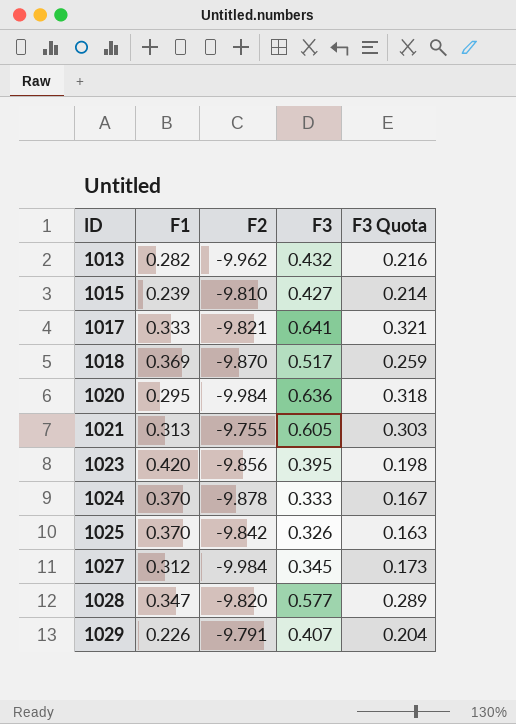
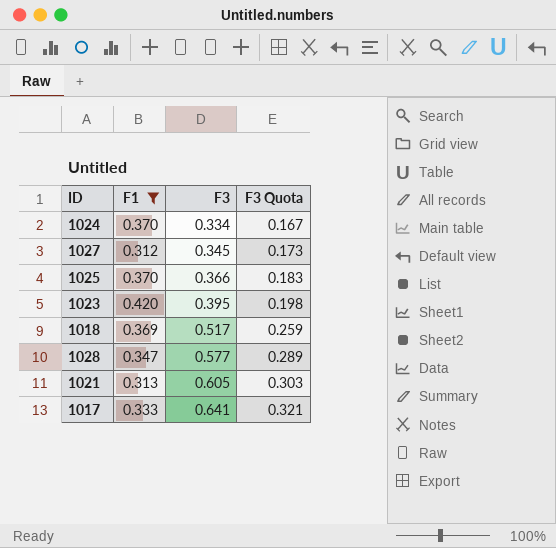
filter: none -> F1 >= 0.312
row order: ID ascending -> F3 ascending
column F2 | position: 3 -> none
1024 | F3: 0.333 -> 0.334
1025 | F3: 0.326 -> 0.366
1025 | F3 Quota: 0.163 -> 0.183

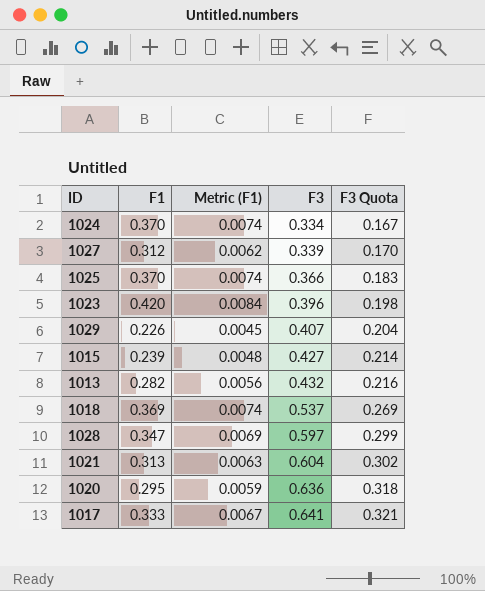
filter: F1 >= 0.312 -> none
column Metric (F1) | formula: none -> [F1] * 0.02
1027 | F3: 0.345 -> 0.339
1027 | F3 Quota: 0.173 -> 0.170
1023 | F3: 0.395 -> 0.396
1018 | F3: 0.517 -> 0.537
1018 | F3 Quota: 0.259 -> 0.269
1028 | F3: 0.577 -> 0.597
1028 | F3 Quota: 0.289 -> 0.299
1021 | F3: 0.605 -> 0.604
1021 | F3 Quota: 0.303 -> 0.302

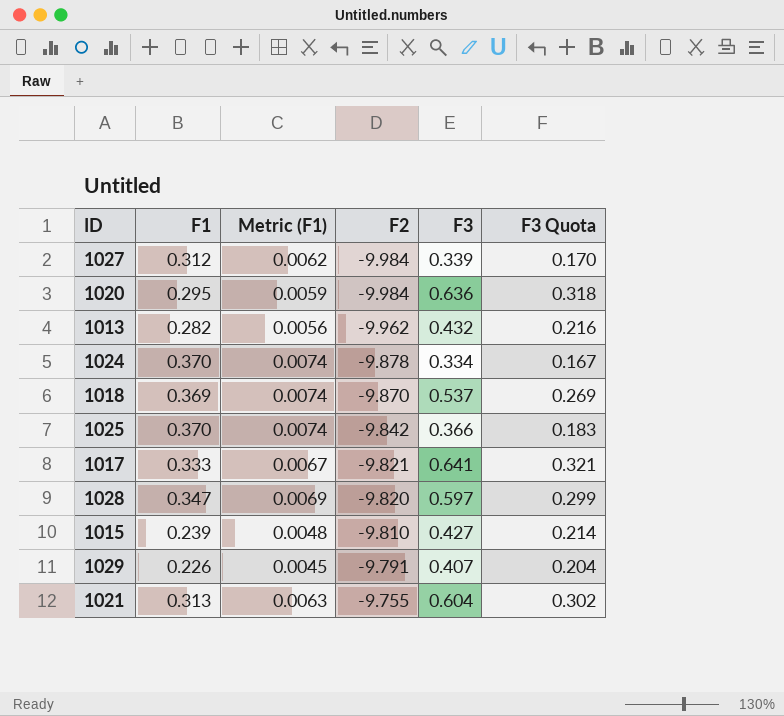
row order: F3 ascending -> F2 ascending
column F2 | position: none -> 4
row 1023: 0.420 | 0.0084 | 0.396 | 0.198 -> none

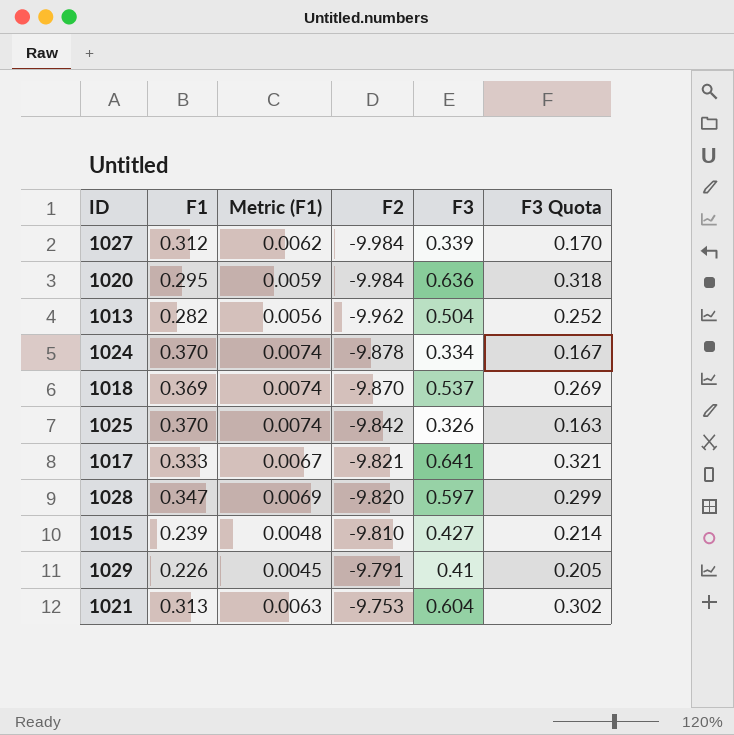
1013 | F3: 0.432 -> 0.504
1013 | F3 Quota: 0.216 -> 0.252
1025 | F3: 0.366 -> 0.326
1025 | F3 Quota: 0.183 -> 0.163
1029 | F3: 0.407 -> 0.41
1029 | F3 Quota: 0.204 -> 0.205
1021 | F2: -9.755 -> -9.753

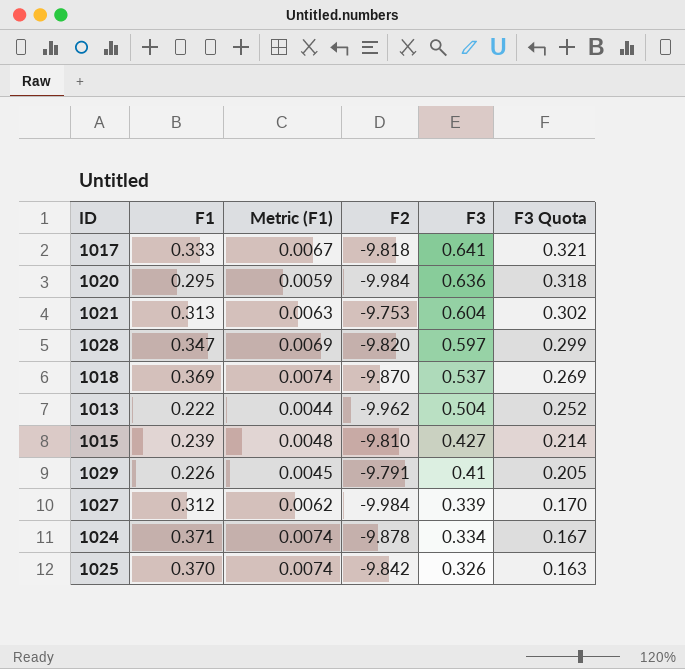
row order: F2 ascending -> F3 descending
1017 | F2: -9.821 -> -9.818
1013 | F1: 0.282 -> 0.222
1013 | Metric (F1): 0.0056 -> 0.0044
1024 | F1: 0.370 -> 0.371

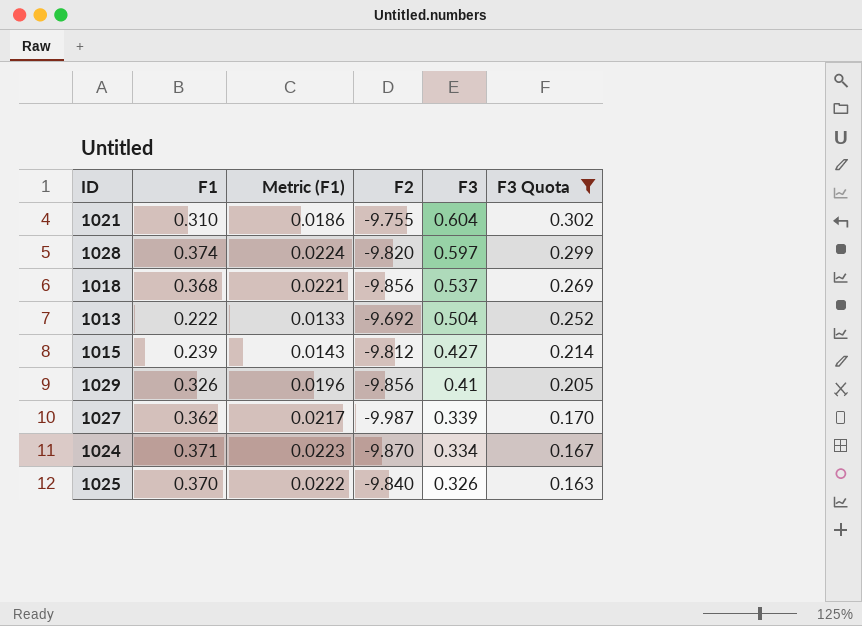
filter: none -> F3 Quota <= 0.302
column Metric (F1) | formula: [F1] * 0.02 -> [F1] * 0.06
1021 | F1: 0.313 -> 0.310
1021 | F2: -9.753 -> -9.755
1028 | F1: 0.347 -> 0.374
1018 | F1: 0.369 -> 0.368
1018 | F2: -9.870 -> -9.856
1013 | F2: -9.962 -> -9.692
1015 | F2: -9.810 -> -9.812
1029 | F1: 0.226 -> 0.326
1029 | F2: -9.791 -> -9.856
1027 | F1: 0.312 -> 0.362
1027 | F2: -9.984 -> -9.987
1024 | F2: -9.878 -> -9.870
1025 | F2: -9.842 -> -9.840

